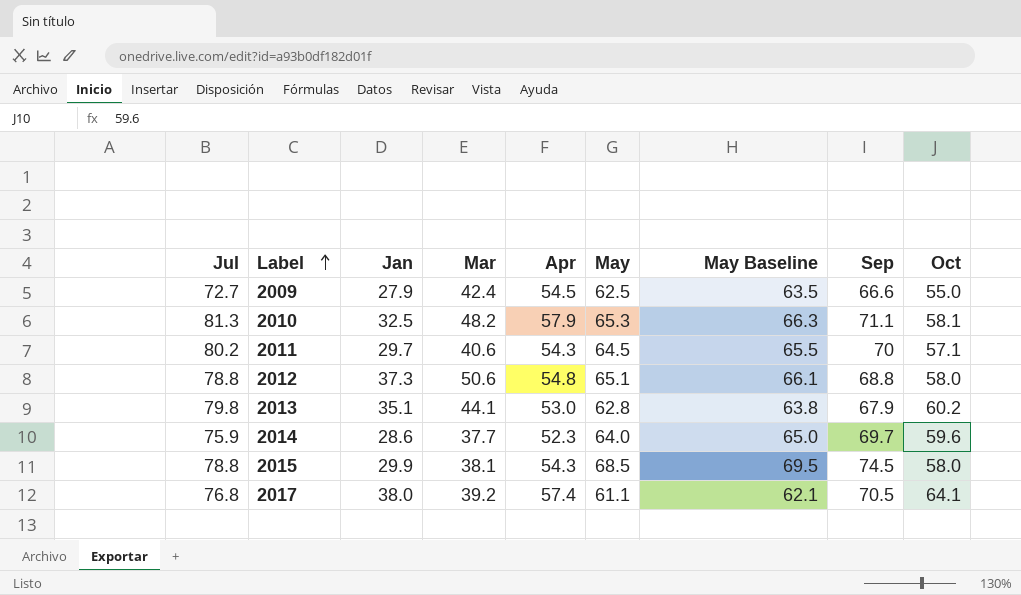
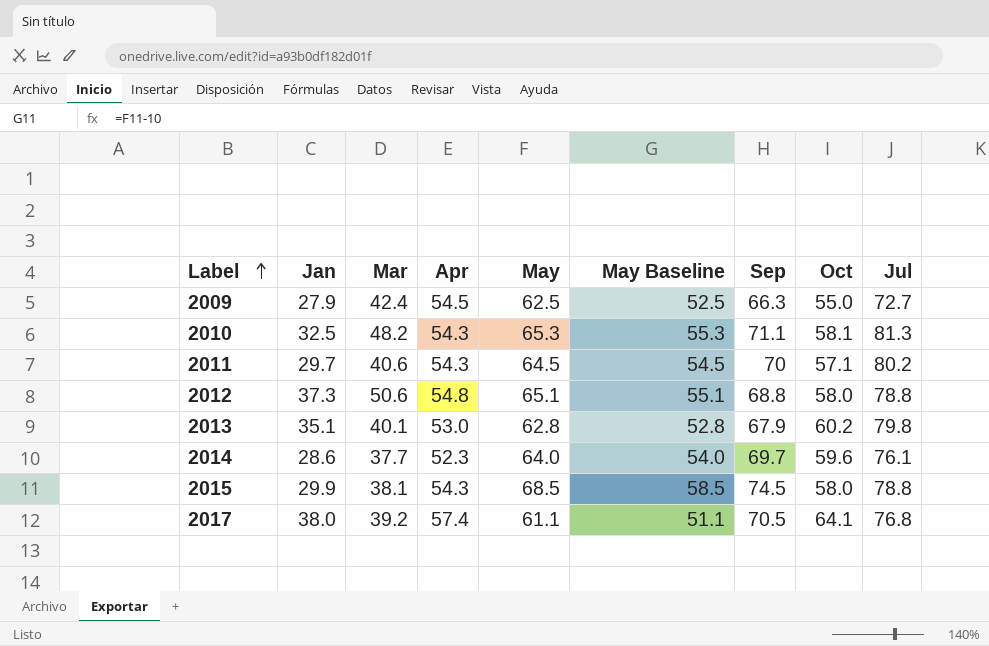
column May Baseline | formula: [May] + 1 -> [May] - 10
column Jul | position: 1 -> 9
2009 | Sep: 66.6 -> 66.3
2010 | Apr: 57.9 -> 54.3
2013 | Mar: 44.1 -> 40.1
2014 | Jul: 75.9 -> 76.1

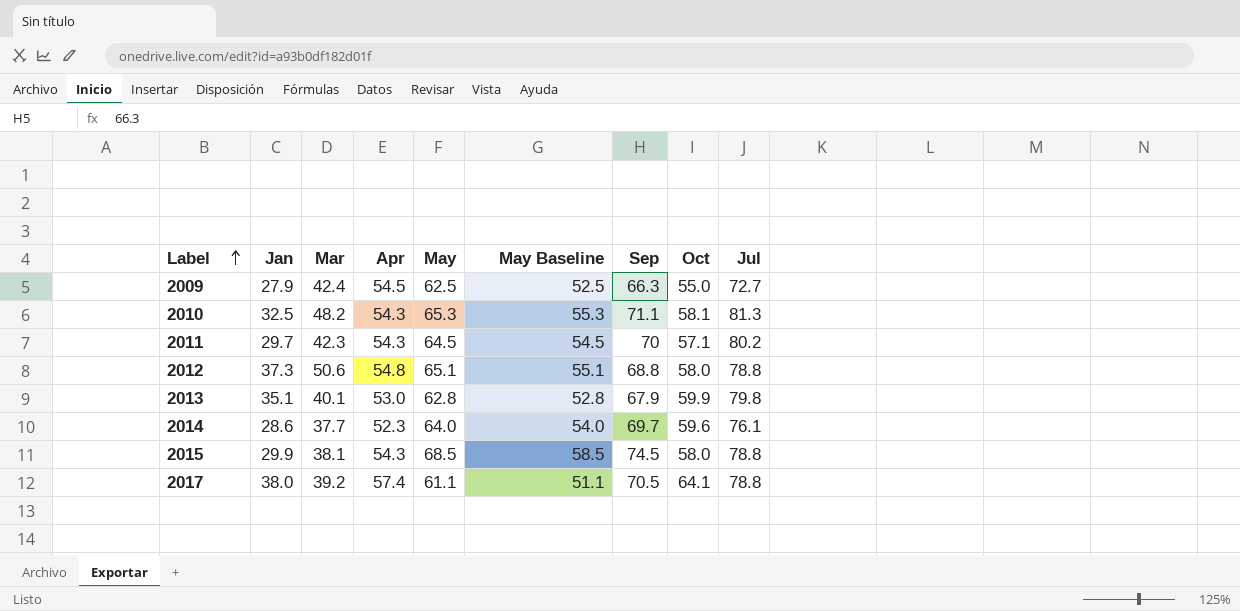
2011 | Mar: 40.6 -> 42.3
2013 | Oct: 60.2 -> 59.9
2017 | Jul: 76.8 -> 78.8

